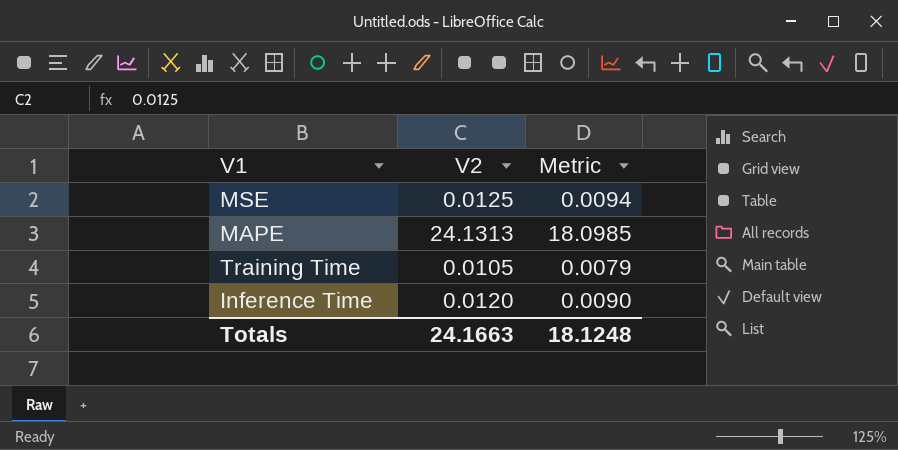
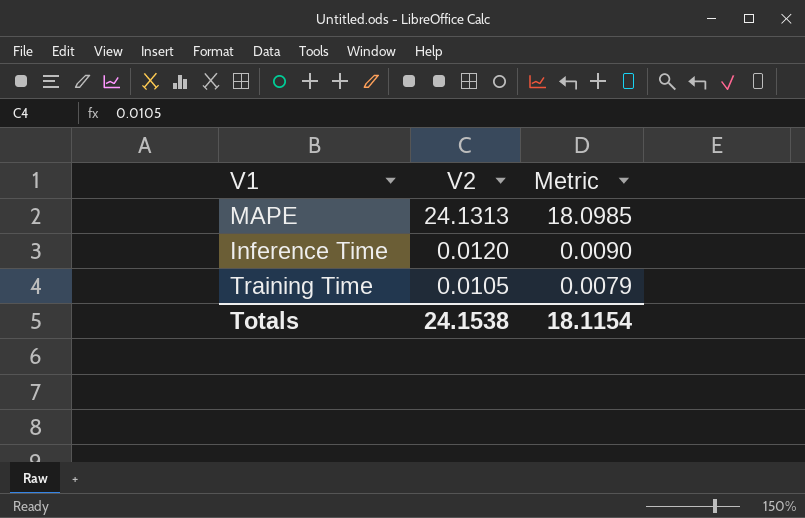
row order: none -> V2 descending
row MSE: 0.0125 | 0.0094 -> none
Totals | V2: 24.1663 -> 24.1538
Totals | Metric: 18.1248 -> 18.1154

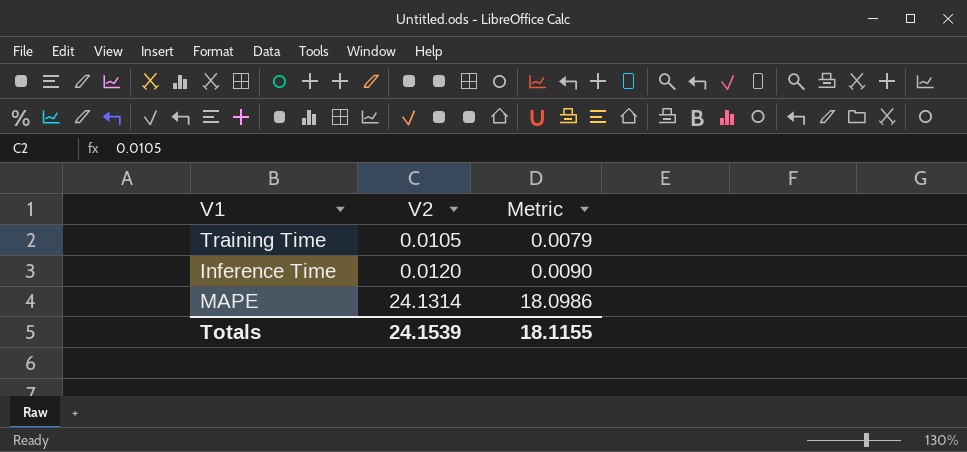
row order: V2 descending -> V2 ascending
MAPE | V2: 24.1313 -> 24.1314
MAPE | Metric: 18.0985 -> 18.0986
Totals | V2: 24.1538 -> 24.1539
Totals | Metric: 18.1154 -> 18.1155

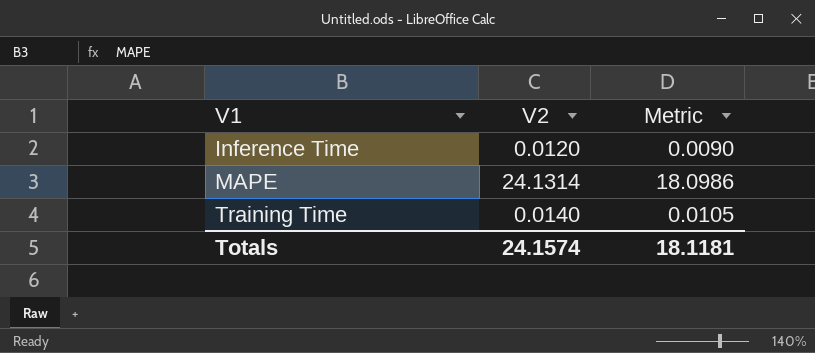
row order: V2 ascending -> V1 ascending
Training Time | V2: 0.0105 -> 0.0140
Training Time | Metric: 0.0079 -> 0.0105
Totals | V2: 24.1539 -> 24.1574
Totals | Metric: 18.1155 -> 18.1181

